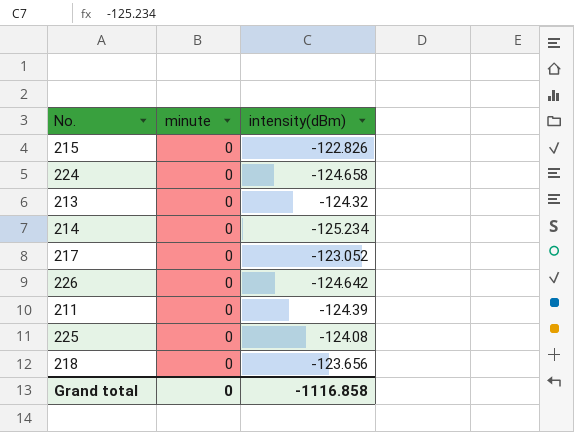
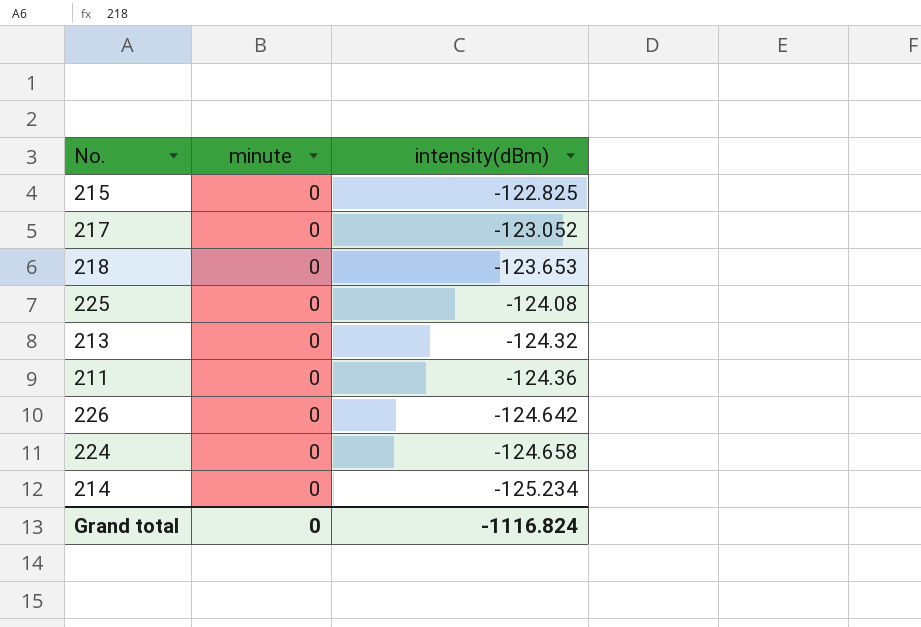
row order: none -> intensity(dBm) descending
215 | intensity(dBm): -122.826 -> -122.825
218 | intensity(dBm): -123.656 -> -123.653
211 | intensity(dBm): -124.39 -> -124.36
Grand total | intensity(dBm): -1116.858 -> -1116.824

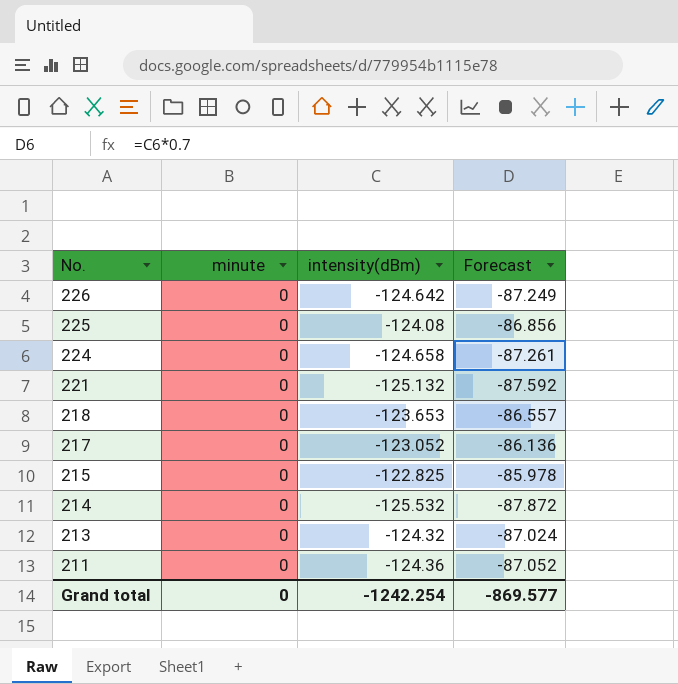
row order: intensity(dBm) descending -> No. descending
column Forecast | formula: none -> [intensity(dBm)] * 0.7
row 221: none -> 0 | -125.132 | -87.592
214 | intensity(dBm): -125.234 -> -125.532
Grand total | intensity(dBm): -1116.824 -> -1242.254

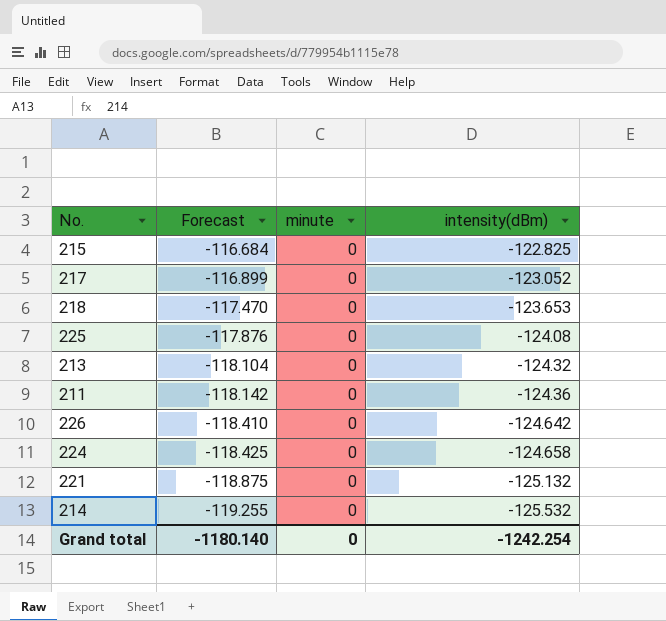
row order: No. descending -> Forecast descending
column Forecast | formula: [intensity(dBm)] * 0.7 -> [intensity(dBm)] * 0.95
column Forecast | position: 4 -> 2
Grand total | Forecast: -869.577 -> -1180.140

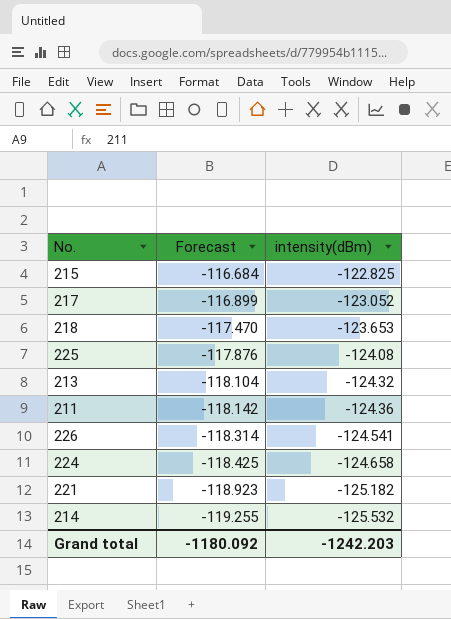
column minute | position: 3 -> none
226 | Forecast: -118.410 -> -118.314
226 | intensity(dBm): -124.642 -> -124.541
221 | Forecast: -118.875 -> -118.923
221 | intensity(dBm): -125.132 -> -125.182
Grand total | Forecast: -1180.140 -> -1180.092
Grand total | intensity(dBm): -1242.254 -> -1242.203

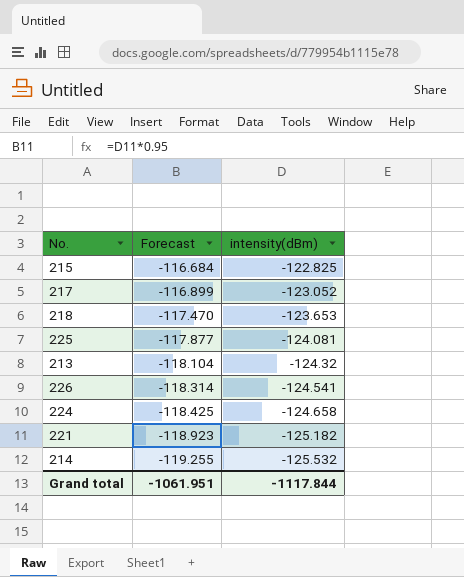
row 211: -118.142 | -124.36 -> none
225 | Forecast: -117.876 -> -117.877
225 | intensity(dBm): -124.08 -> -124.081
Grand total | Forecast: -1180.092 -> -1061.951
Grand total | intensity(dBm): -1242.203 -> -1117.844

